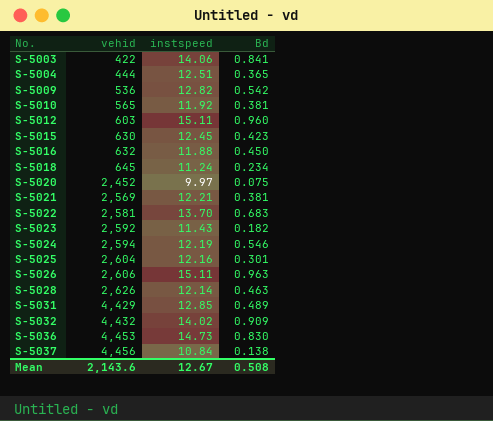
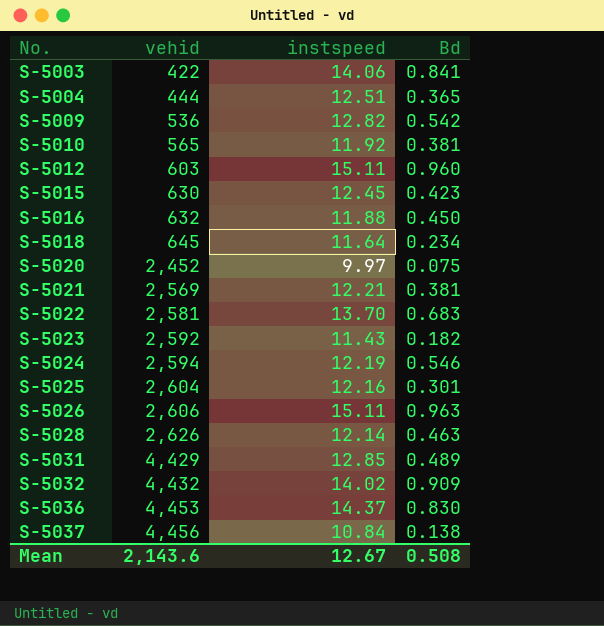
S-5018 | instspeed: 11.24 -> 11.64
S-5036 | instspeed: 14.73 -> 14.37

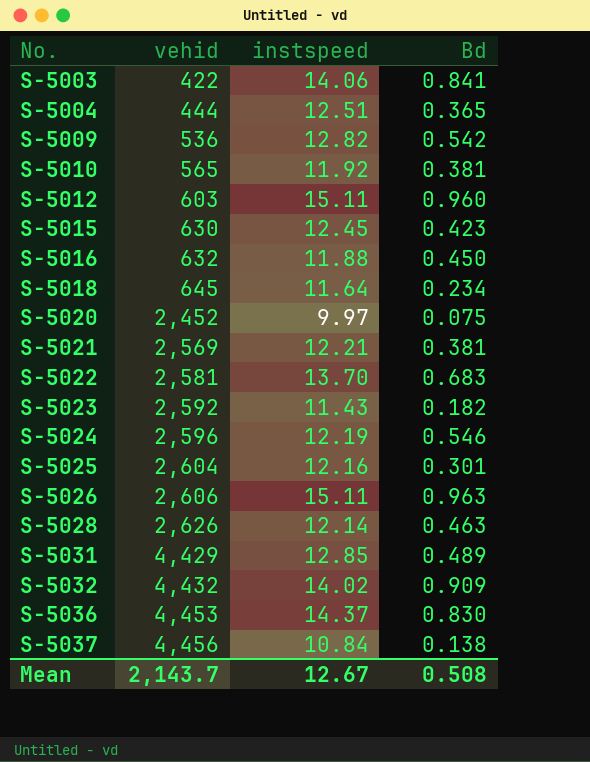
S-5024 | vehid: 2,594 -> 2,596
Mean | vehid: 2,143.6 -> 2,143.7

